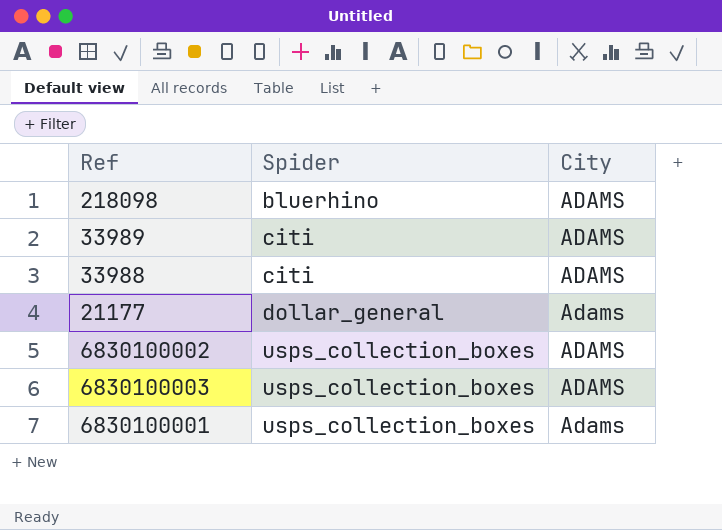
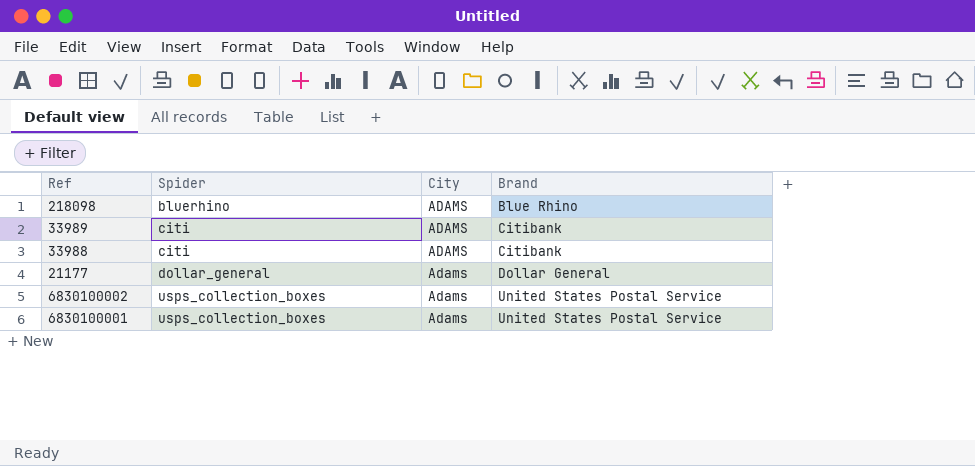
column Brand | position: none -> 4
row 6830100003: usps_collection_boxes | ADAMS -> none
6830100002 | City: ADAMS -> Adams

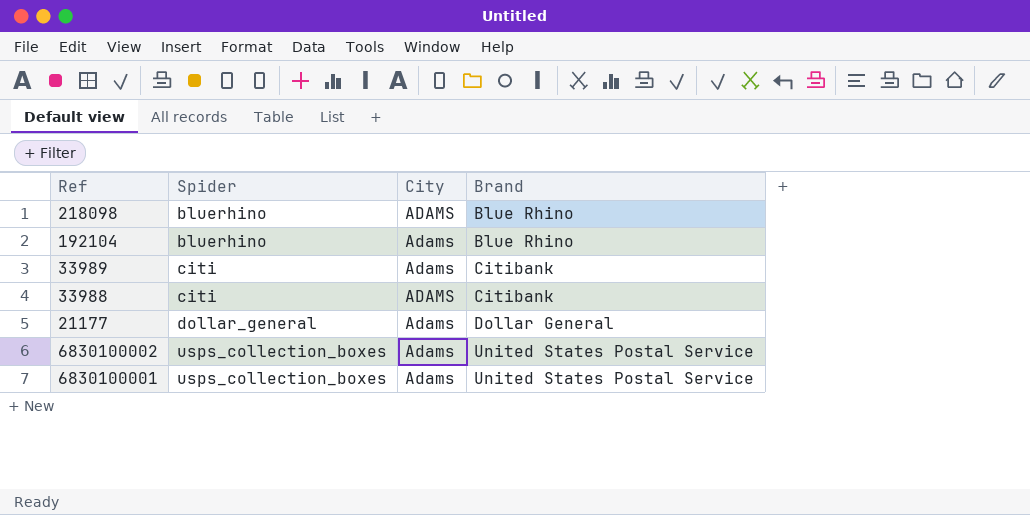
row 192104: none -> bluerhino | Adams | Blue Rhino
33989 | City: ADAMS -> Adams

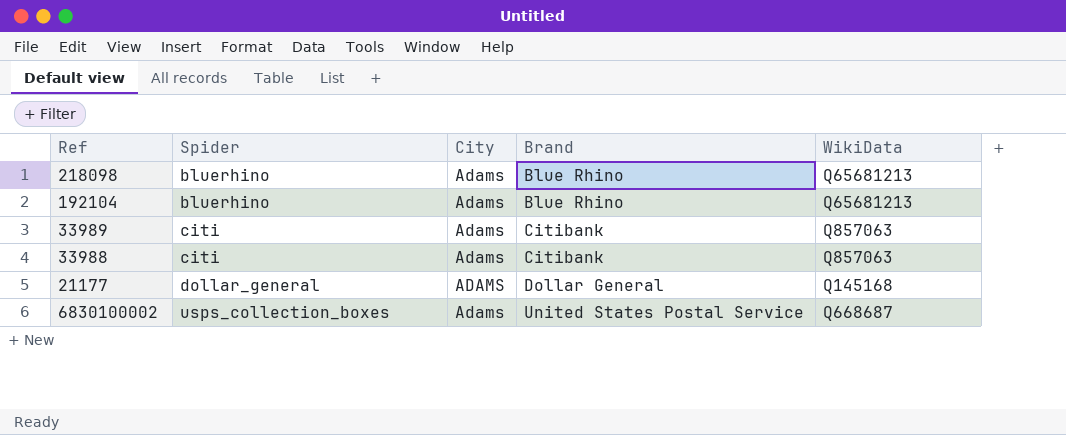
column WikiData | position: none -> 5
row 6830100001: usps_collection_boxes | Adams | United States Postal Service -> none
218098 | City: ADAMS -> Adams
33988 | City: ADAMS -> Adams
21177 | City: Adams -> ADAMS

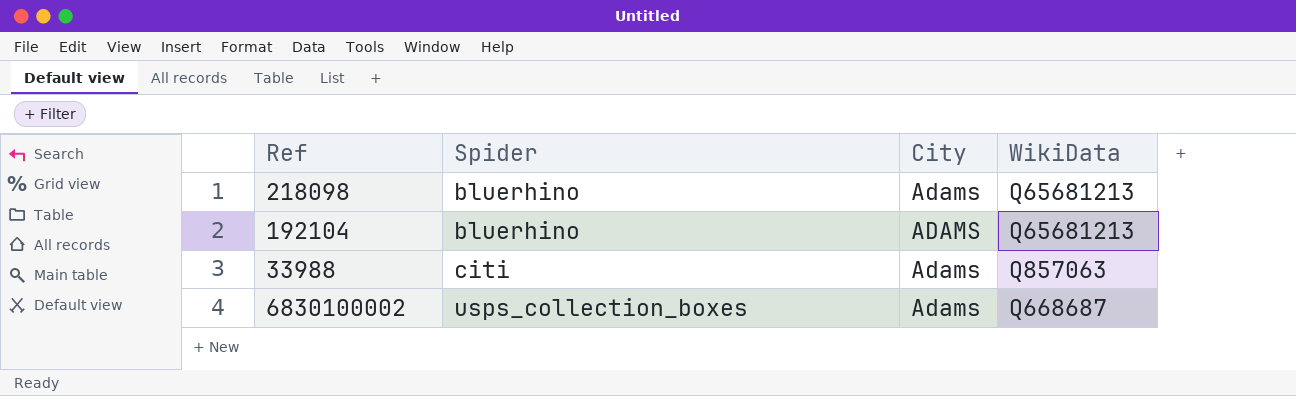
column Brand | position: 4 -> none
row 33989: citi | Adams | Citibank | Q857063 -> none
row 21177: dollar_general | ADAMS | Dollar General | Q145168 -> none
192104 | City: Adams -> ADAMS

